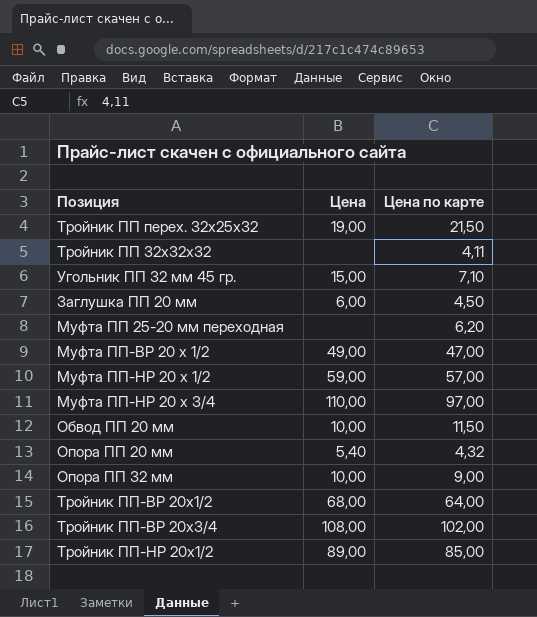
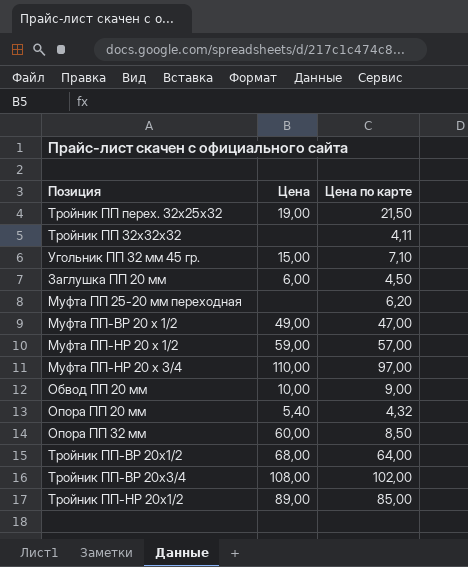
Обвод ПП 20 мм | Цена по карте: 11,50 -> 9,00
Опора ПП 32 мм | Цена: 10,00 -> 60,00
Опора ПП 32 мм | Цена по карте: 9,00 -> 8,50

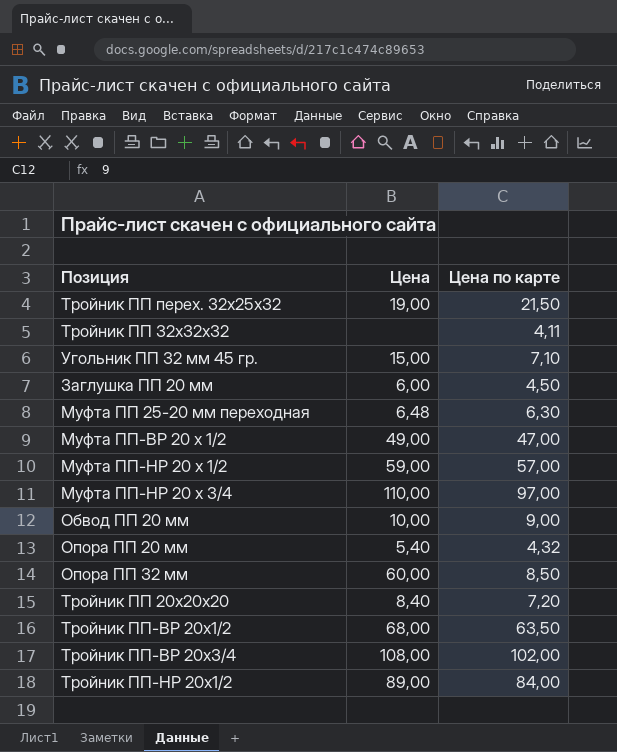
Муфта ПП 25-20 мм переходная | Цена: none -> 6,48
Муфта ПП 25-20 мм переходная | Цена по карте: 6,20 -> 6,30
row Тройник ПП 20х20х20: none -> 8,40 | 7,20
Тройник ПП-ВР 20х1/2 | Цена по карте: 64,00 -> 63,50
Тройник ПП-НР 20х1/2 | Цена по карте: 85,00 -> 84,00

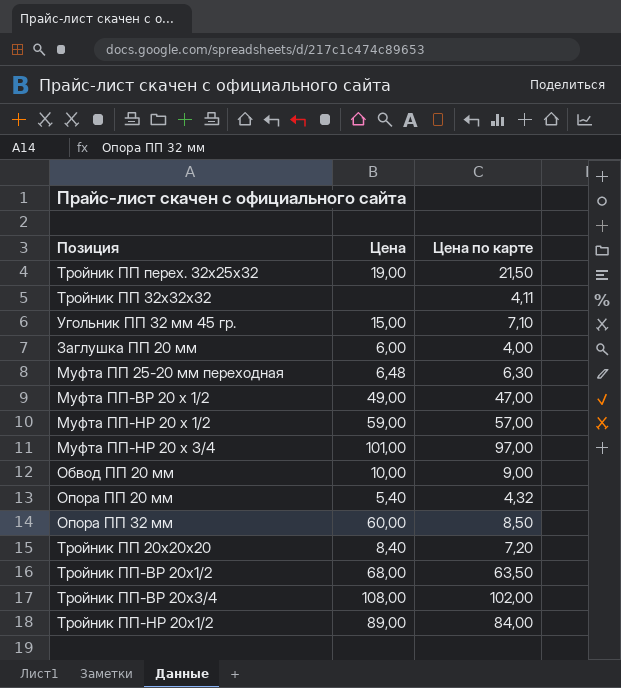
Заглушка ПП 20 мм | Цена по карте: 4,50 -> 4,00
Муфта ПП-НР 20 х 3/4 | Цена: 110,00 -> 101,00

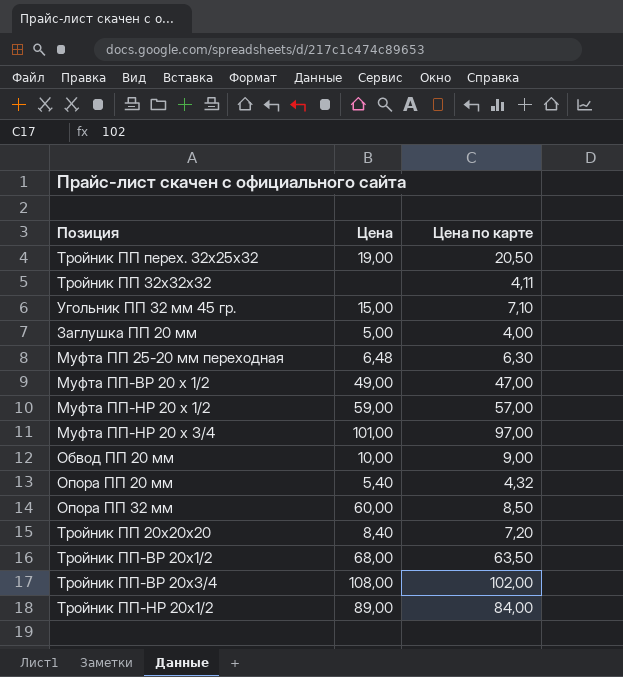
Тройник ПП перех. 32х25х32 | Цена по карте: 21,50 -> 20,50
Заглушка ПП 20 мм | Цена: 6,00 -> 5,00

